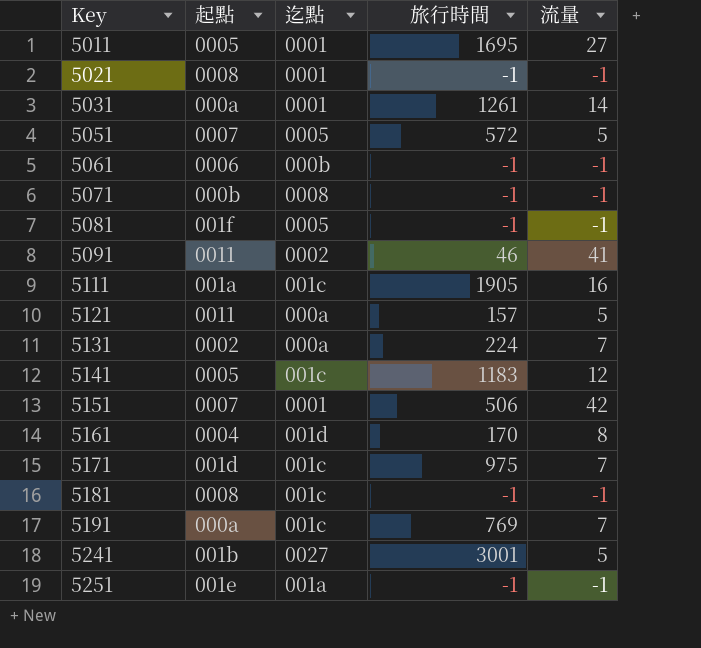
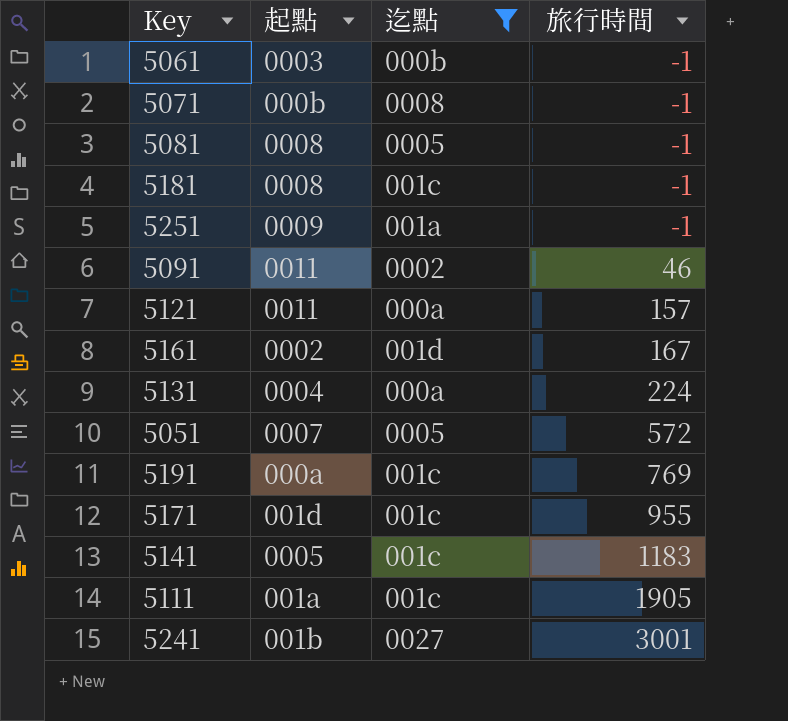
filter: none -> 迄點 != 0001
row order: Key ascending -> 旅行時間 ascending
column 流量 | position: 5 -> none
5061 | 起點: 0006 -> 0003
5081 | 起點: 001f -> 0008
5251 | 起點: 001e -> 0009
5161 | 起點: 0004 -> 0002
5161 | 旅行時間: 170 -> 167
5131 | 起點: 0002 -> 0004
5171 | 旅行時間: 975 -> 955

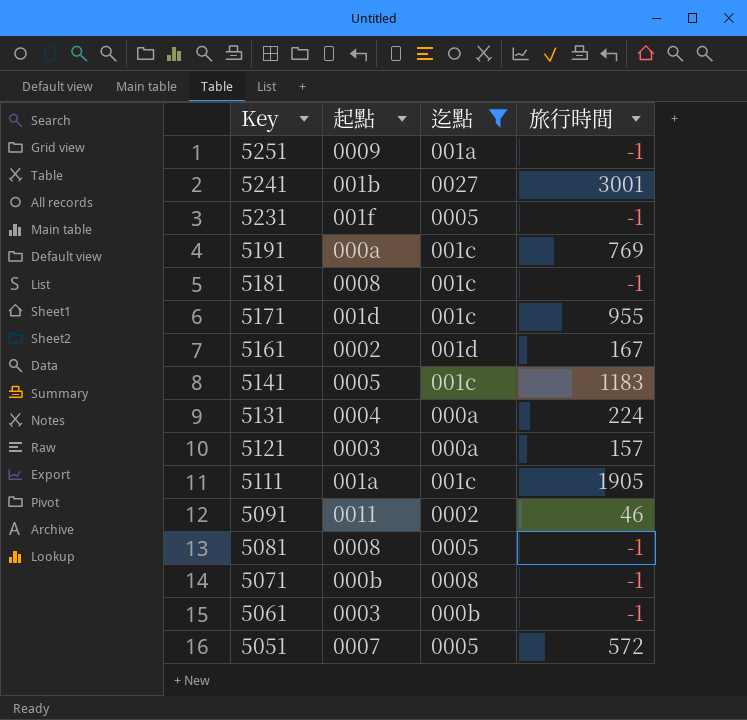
row order: 旅行時間 ascending -> Key descending
row 5231: none -> 001f | 0005 | -1
5121 | 起點: 0011 -> 0003

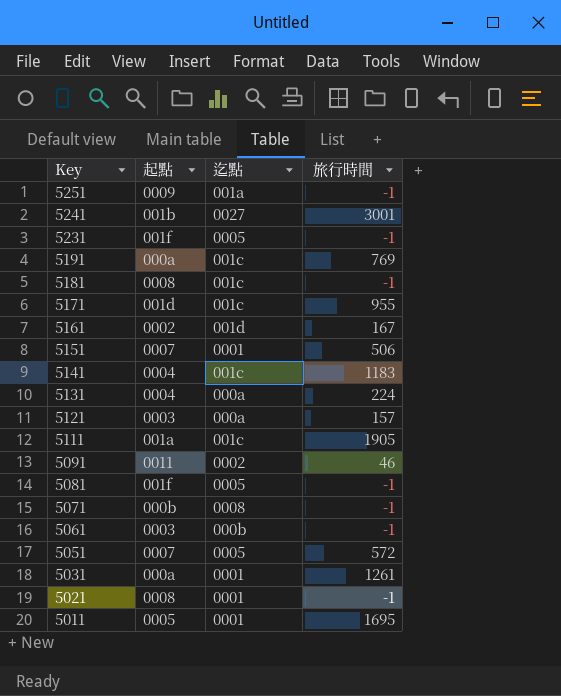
filter: 迄點 != 0001 -> none
5141 | 起點: 0005 -> 0004
5081 | 起點: 0008 -> 001f

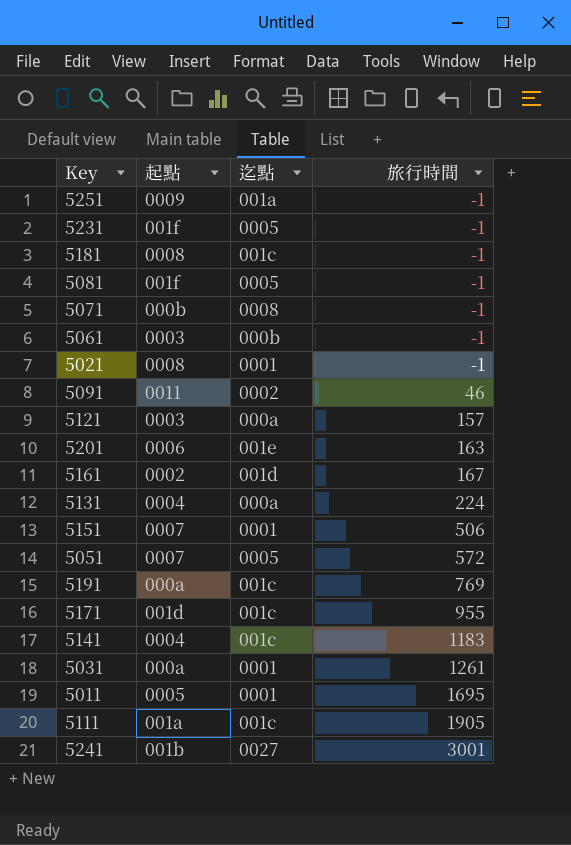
row order: Key descending -> 旅行時間 ascending
row 5201: none -> 0006 | 001e | 163

